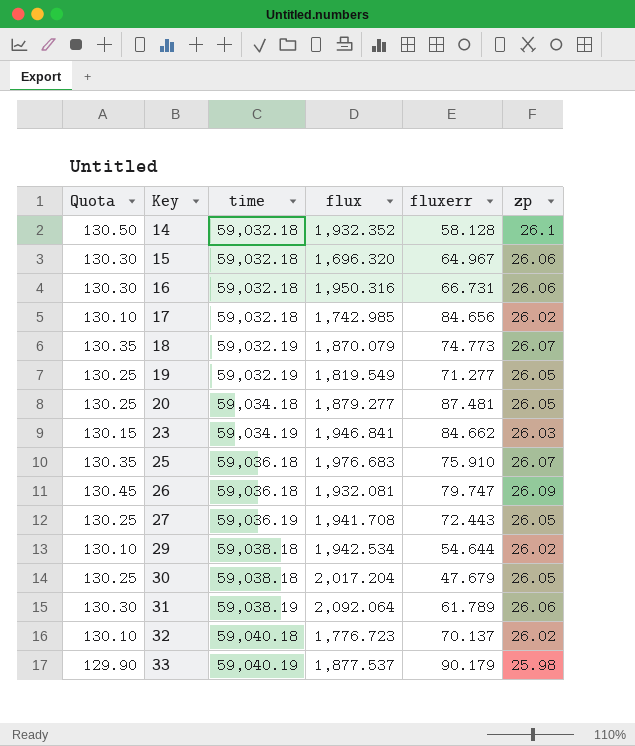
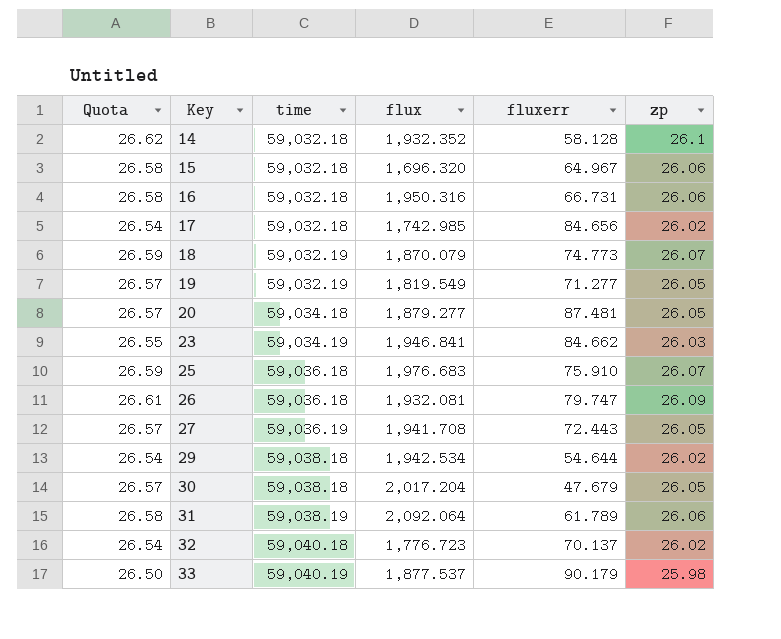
column Quota | formula: [zp] * 5 -> [zp] * 1.02

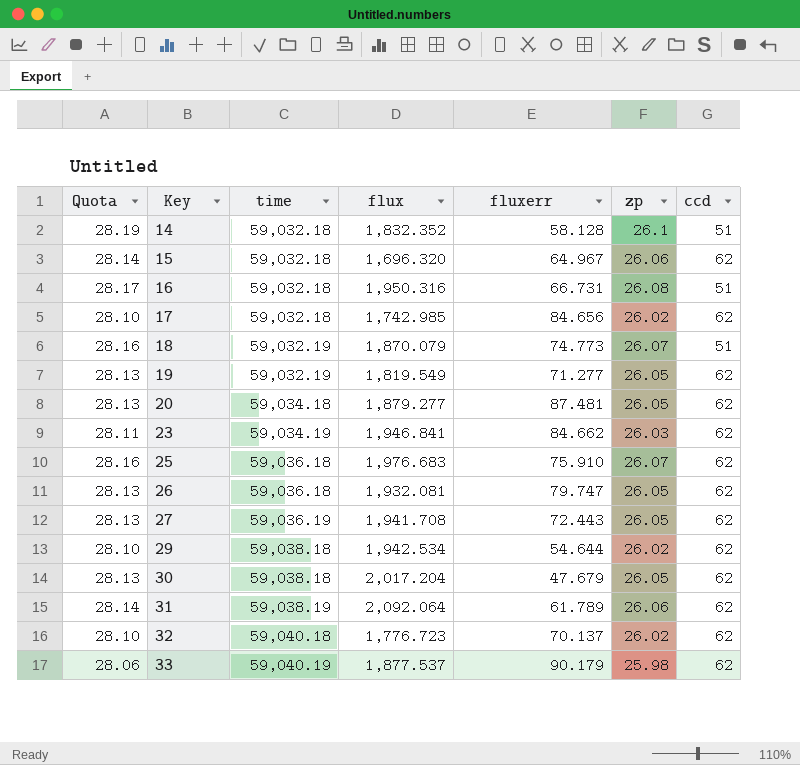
column Quota | formula: [zp] * 1.02 -> [zp] * 1.08
column ccd | position: none -> 7
14 | flux: 1,932.352 -> 1,832.352
16 | zp: 26.06 -> 26.08
26 | zp: 26.09 -> 26.05

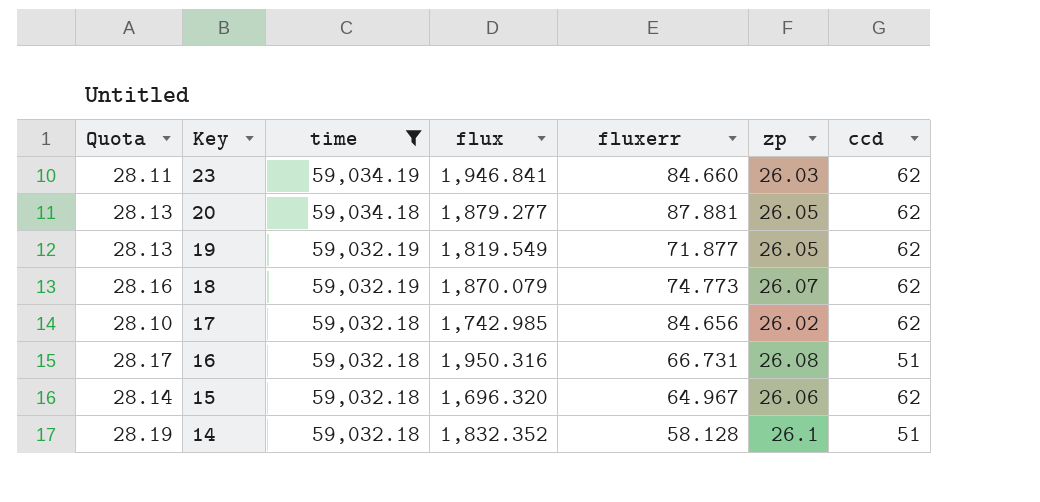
filter: none -> time <= 59,034.19
row order: Key ascending -> Key descending
23 | fluxerr: 84.662 -> 84.660
20 | fluxerr: 87.481 -> 87.881
19 | fluxerr: 71.277 -> 71.877
18 | ccd: 51 -> 62

